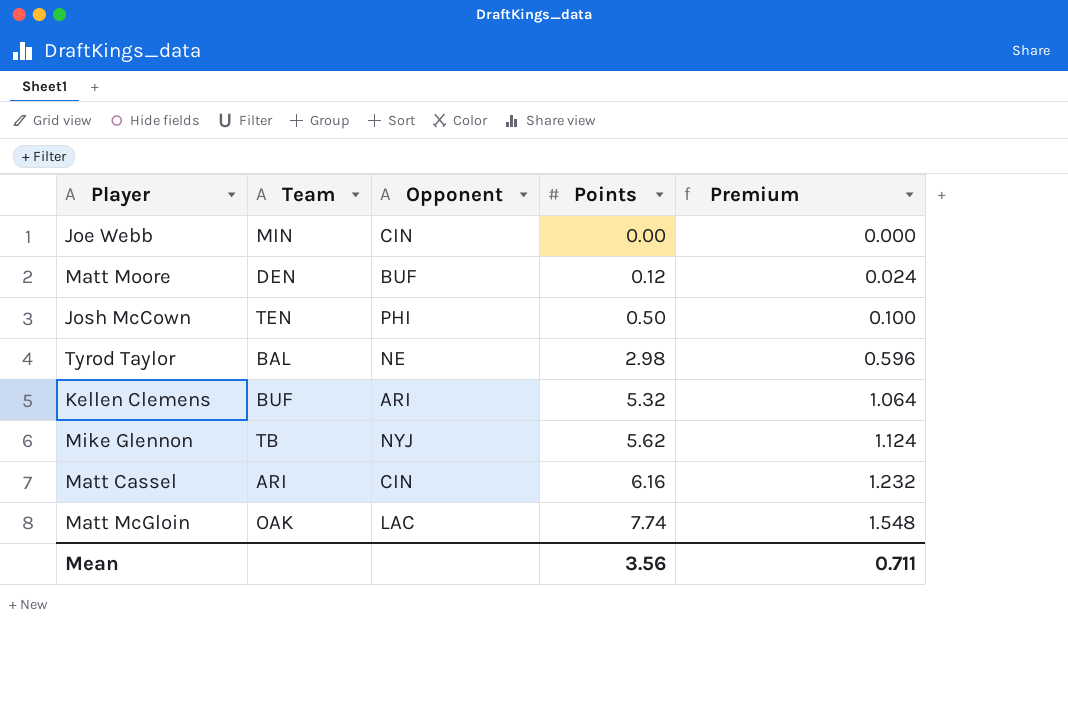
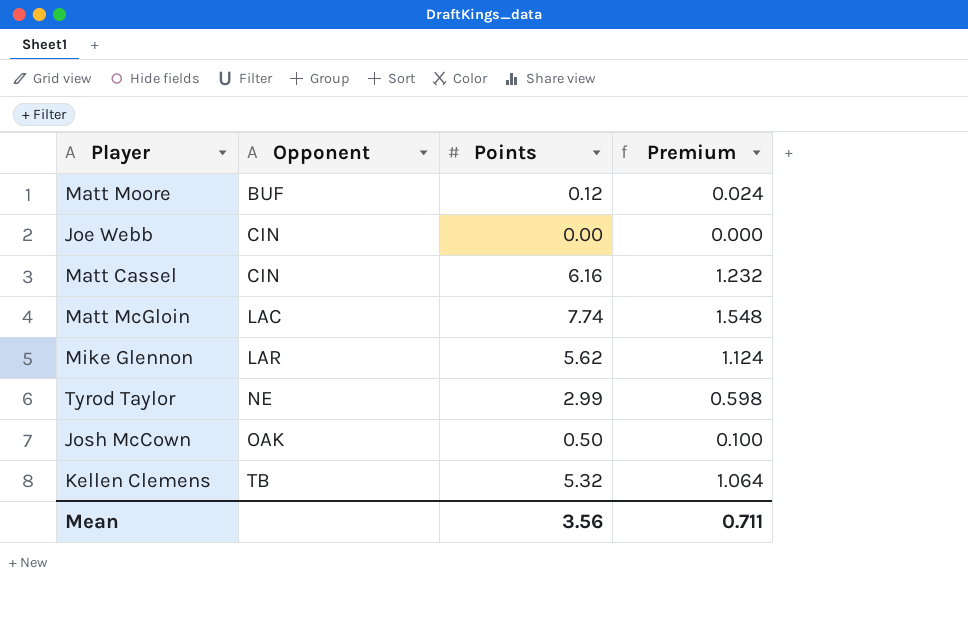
row order: Points ascending -> Opponent ascending
column Team | position: 2 -> none
Mike Glennon | Opponent: NYJ -> LAR
Tyrod Taylor | Points: 2.98 -> 2.99
Tyrod Taylor | Premium: 0.596 -> 0.598
Josh McCown | Opponent: PHI -> OAK
Kellen Clemens | Opponent: ARI -> TB

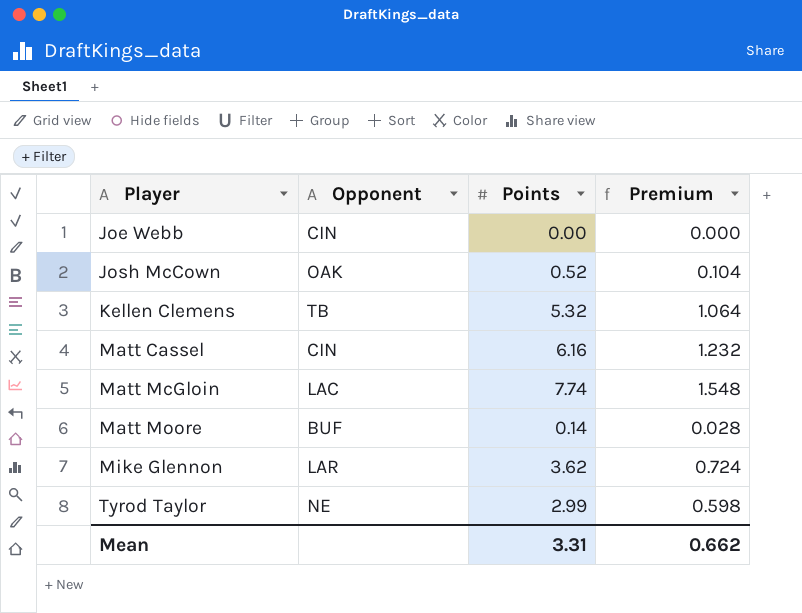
row order: Opponent ascending -> Player ascending
Josh McCown | Points: 0.50 -> 0.52
Josh McCown | Premium: 0.100 -> 0.104
Matt Moore | Points: 0.12 -> 0.14
Matt Moore | Premium: 0.024 -> 0.028
Mike Glennon | Points: 5.62 -> 3.62
Mike Glennon | Premium: 1.124 -> 0.724
Mean | Points: 3.56 -> 3.31
Mean | Premium: 0.711 -> 0.662

